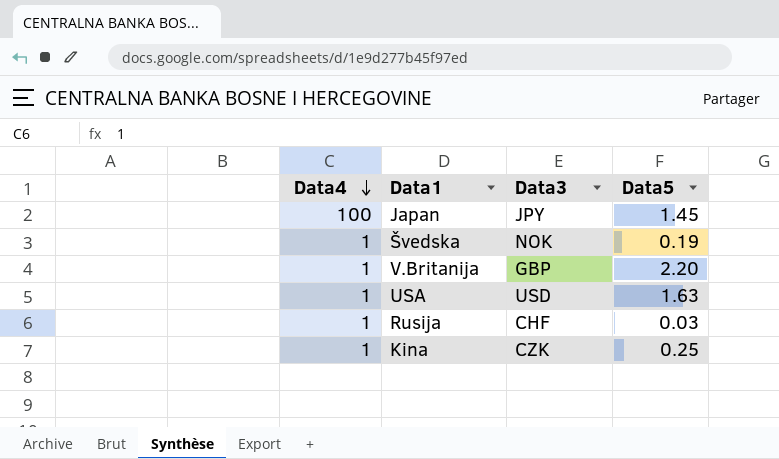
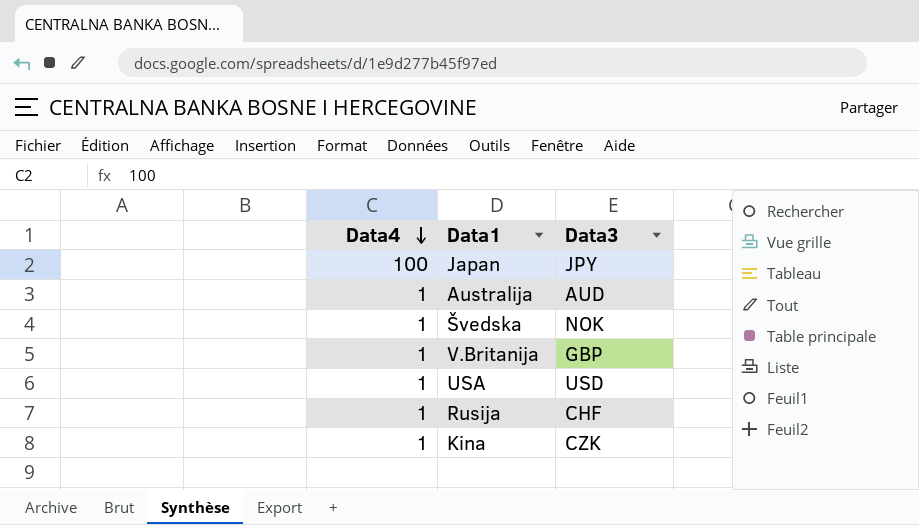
column Data5 | position: 4 -> none
row Australija: none -> 1 | AUD

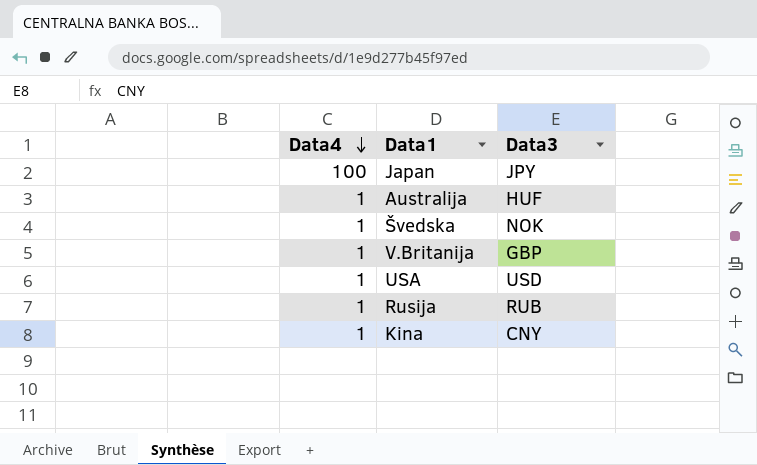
Australija | Data3: AUD -> HUF
Rusija | Data3: CHF -> RUB
Kina | Data3: CZK -> CNY

